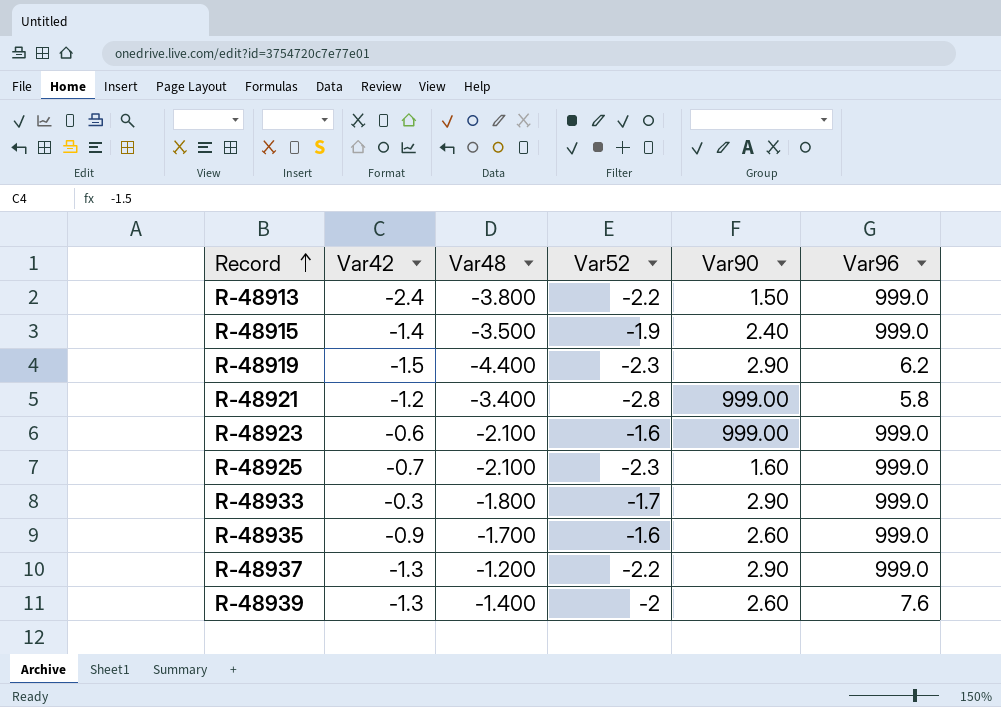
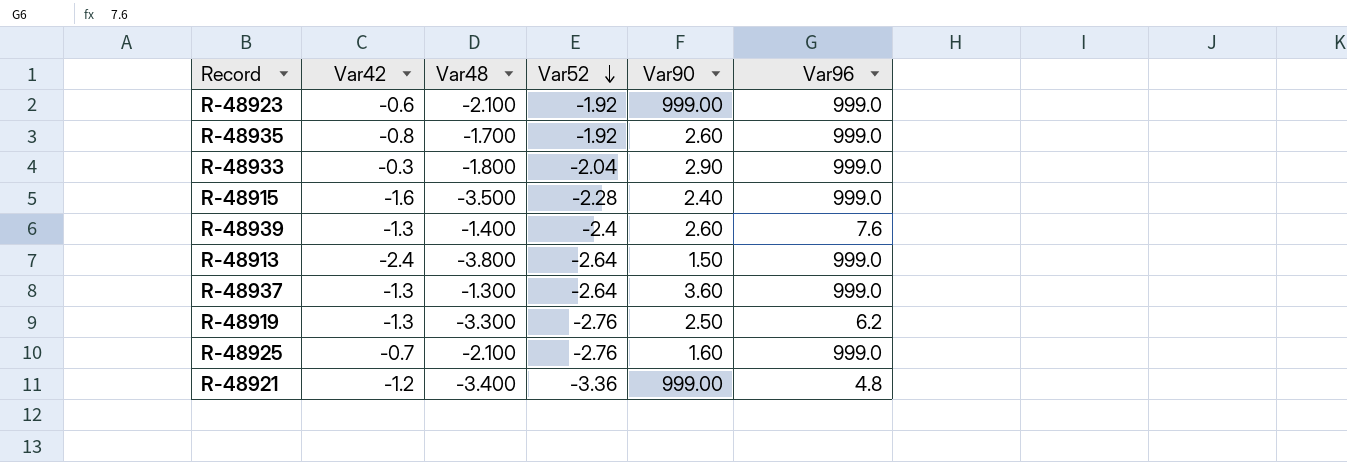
row order: Record ascending -> Var52 descending
R-48923 | Var52: -1.6 -> -1.92
R-48935 | Var42: -0.9 -> -0.8
R-48935 | Var52: -1.6 -> -1.92
R-48933 | Var52: -1.7 -> -2.04
R-48915 | Var42: -1.4 -> -1.6
R-48915 | Var52: -1.9 -> -2.28
R-48939 | Var52: -2 -> -2.4
R-48913 | Var52: -2.2 -> -2.64
R-48937 | Var48: -1.200 -> -1.300
R-48937 | Var52: -2.2 -> -2.64
R-48937 | Var90: 2.90 -> 3.60
R-48919 | Var42: -1.5 -> -1.3
R-48919 | Var48: -4.400 -> -3.300
R-48919 | Var52: -2.3 -> -2.76
R-48919 | Var90: 2.90 -> 2.50
R-48925 | Var52: -2.3 -> -2.76
R-48921 | Var52: -2.8 -> -3.36
R-48921 | Var96: 5.8 -> 4.8

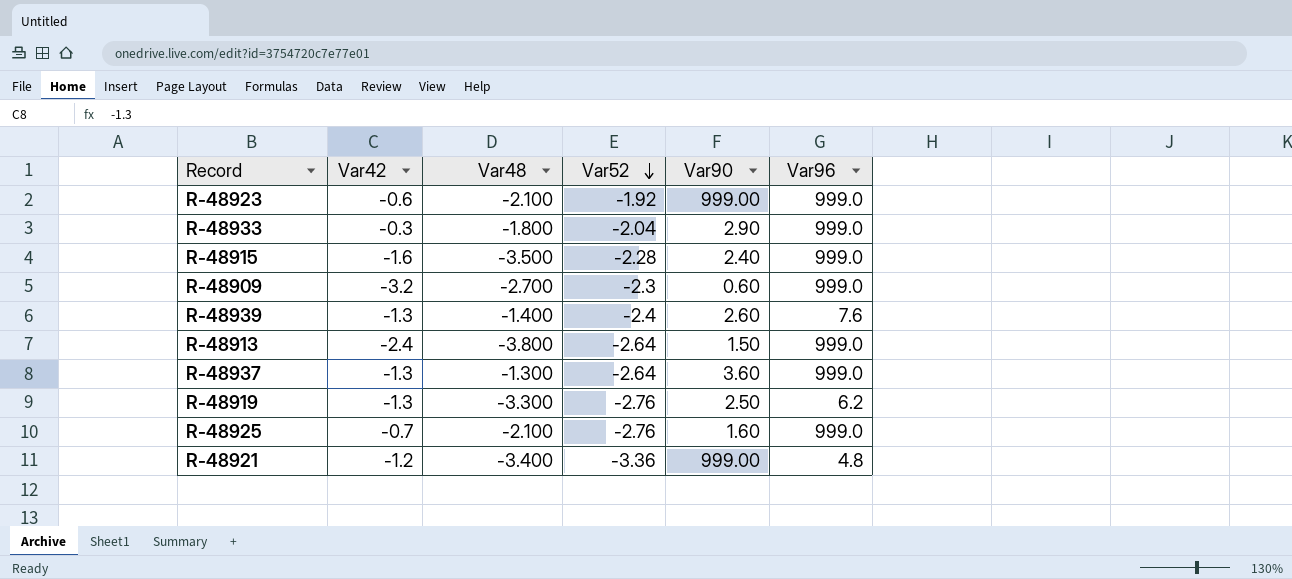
row R-48935: -0.8 | -1.700 | -1.92 | 2.60 | 999.0 -> none
row R-48909: none -> -3.2 | -2.700 | -2.3 | 0.60 | 999.0

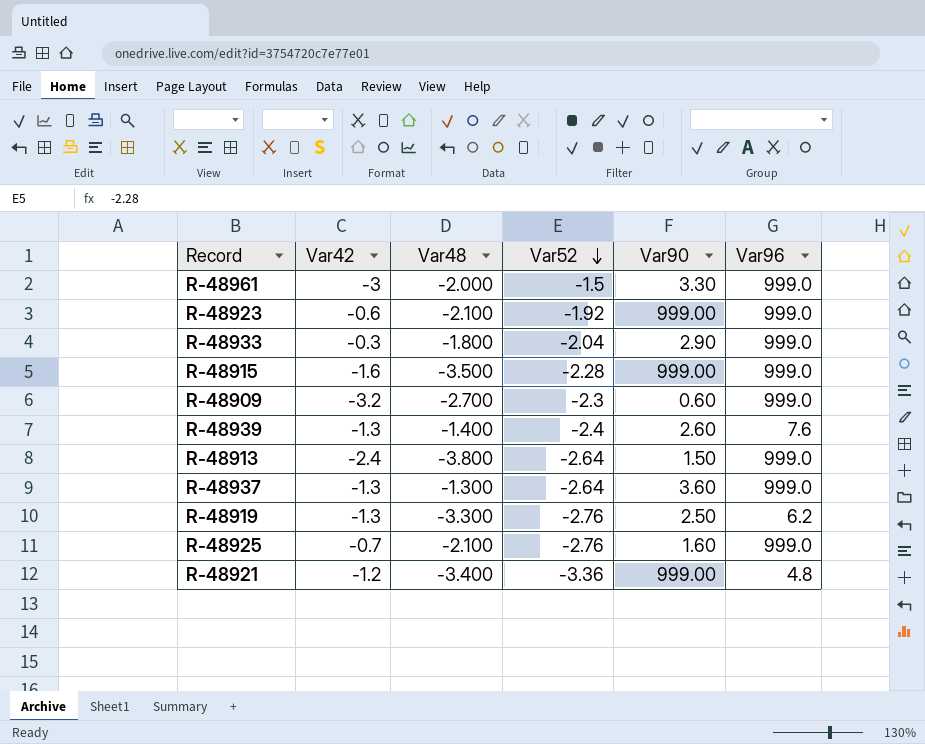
row R-48961: none -> -3 | -2.000 | -1.5 | 3.30 | 999.0
R-48915 | Var90: 2.40 -> 999.00

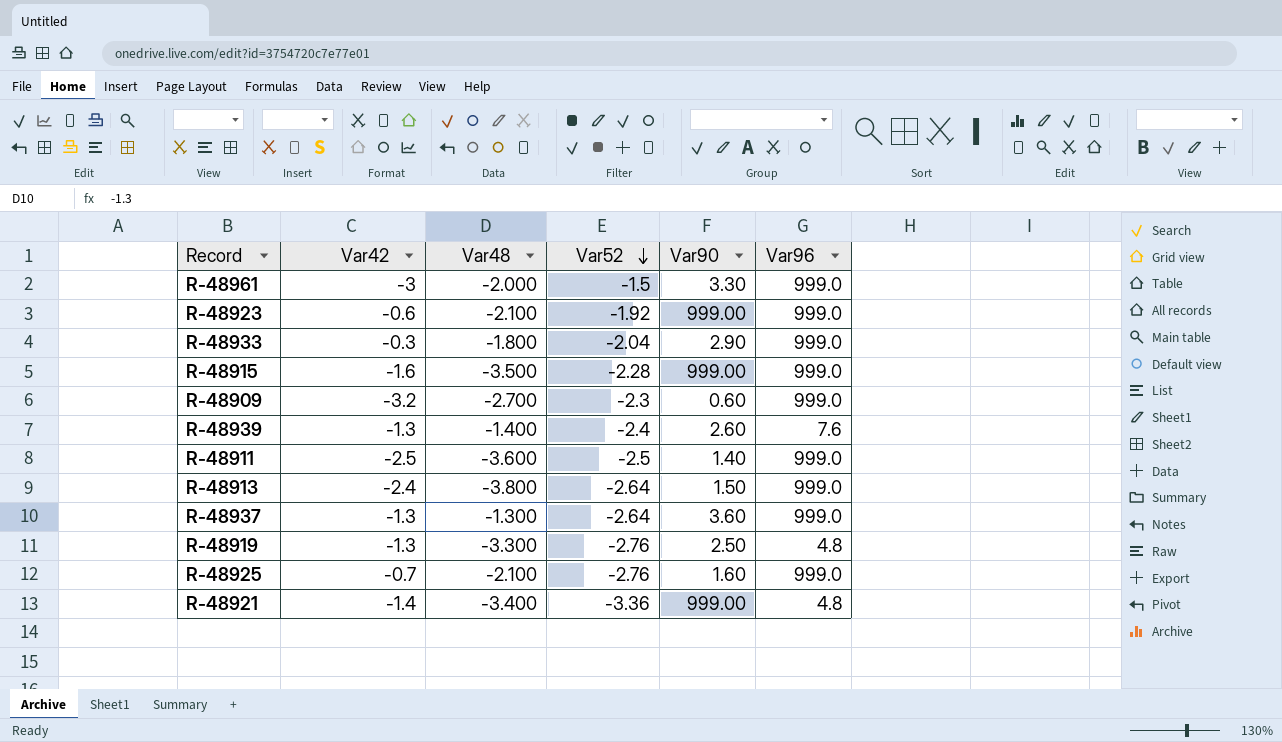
row R-48911: none -> -2.5 | -3.600 | -2.5 | 1.40 | 999.0
R-48919 | Var96: 6.2 -> 4.8
R-48921 | Var42: -1.2 -> -1.4

